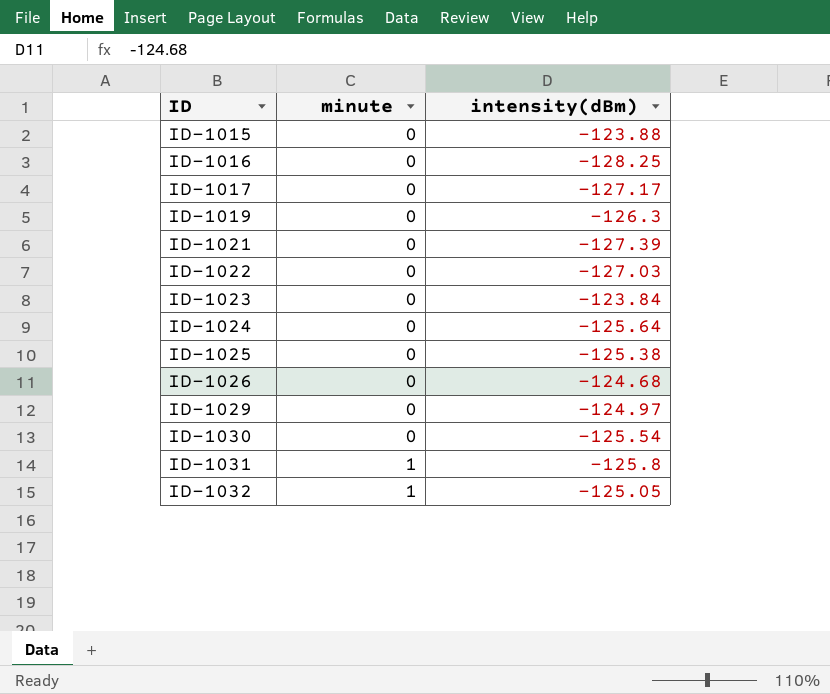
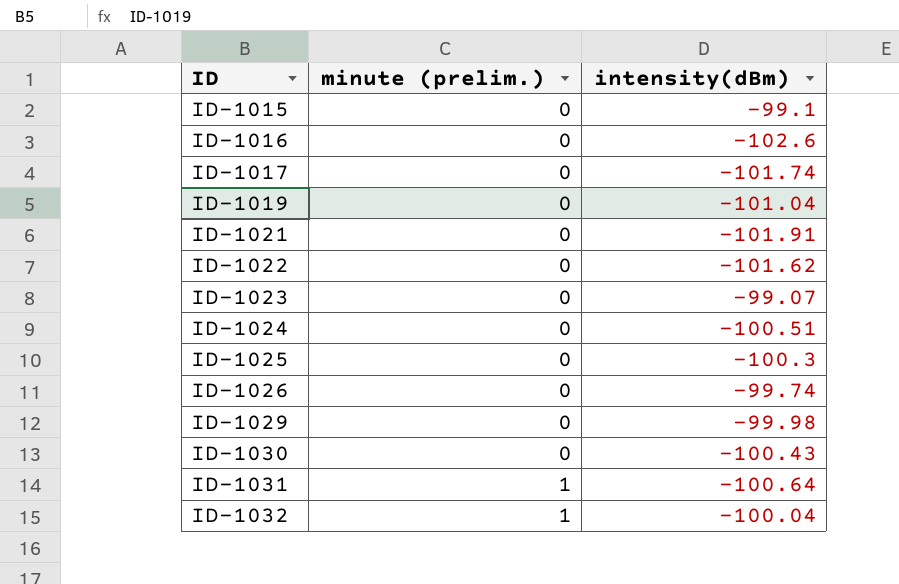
column name: minute -> minute (prelim.)
ID-1015 | intensity(dBm): -123.88 -> -99.1
ID-1016 | intensity(dBm): -128.25 -> -102.6
ID-1017 | intensity(dBm): -127.17 -> -101.74
ID-1019 | intensity(dBm): -126.3 -> -101.04
ID-1021 | intensity(dBm): -127.39 -> -101.91
ID-1022 | intensity(dBm): -127.03 -> -101.62
ID-1023 | intensity(dBm): -123.84 -> -99.07
ID-1024 | intensity(dBm): -125.64 -> -100.51
ID-1025 | intensity(dBm): -125.38 -> -100.3
ID-1026 | intensity(dBm): -124.68 -> -99.74
ID-1029 | intensity(dBm): -124.97 -> -99.98
ID-1030 | intensity(dBm): -125.54 -> -100.43
ID-1031 | intensity(dBm): -125.8 -> -100.64
ID-1032 | intensity(dBm): -125.05 -> -100.04

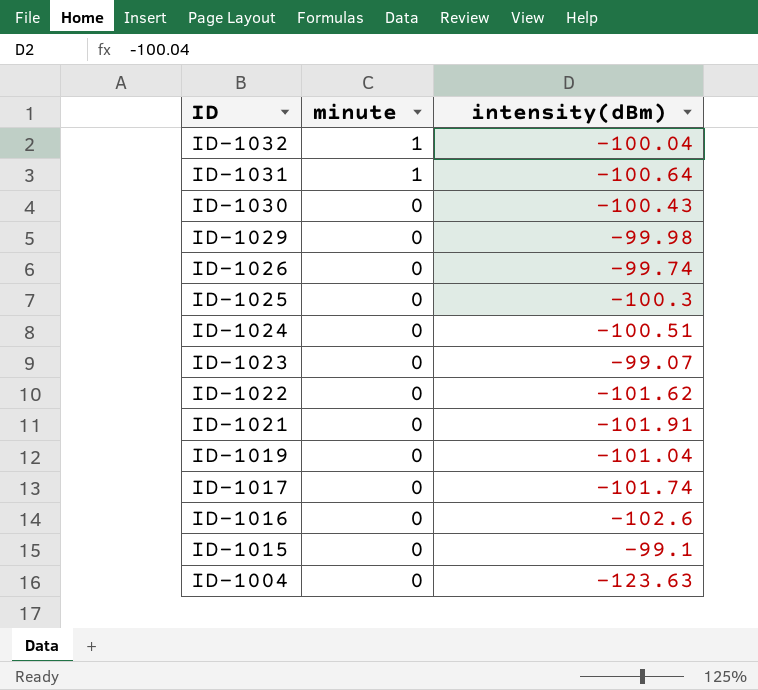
row order: ID ascending -> ID descending
column name: minute (prelim.) -> minute
row ID-1004: none -> 0 | -123.63

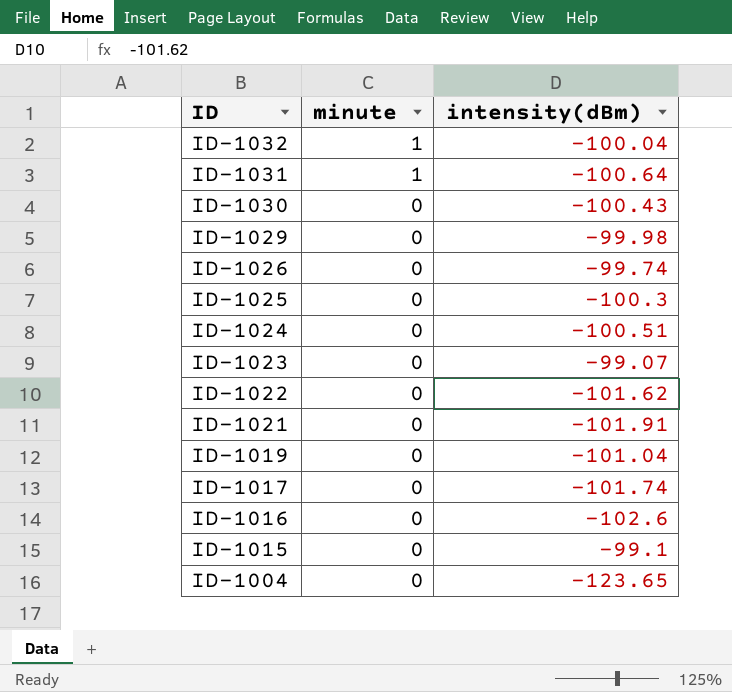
ID-1004 | intensity(dBm): -123.63 -> -123.65

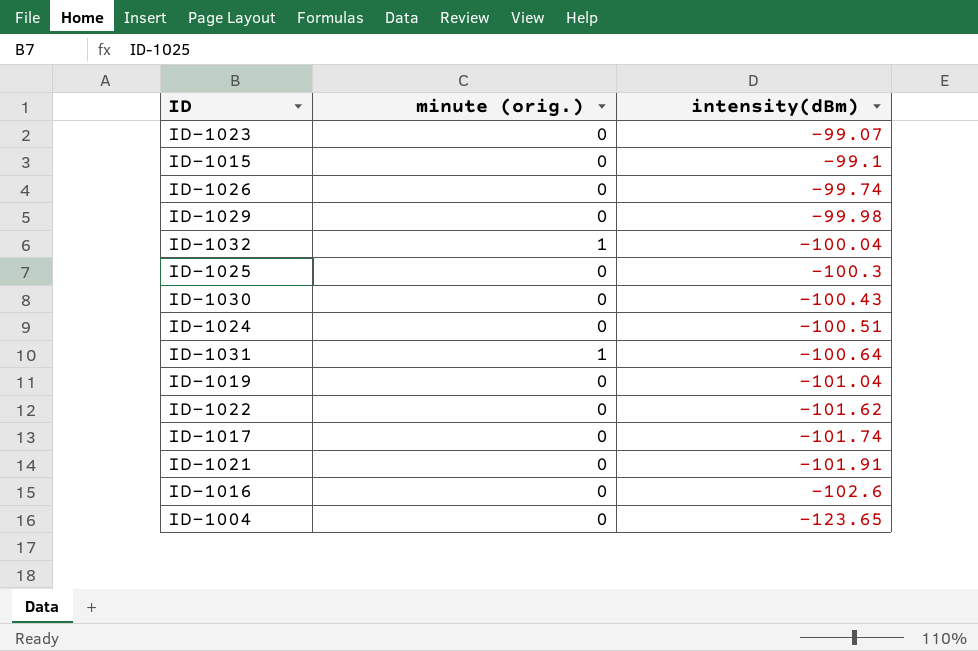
row order: ID descending -> intensity(dBm) descending
column name: minute -> minute (orig.)

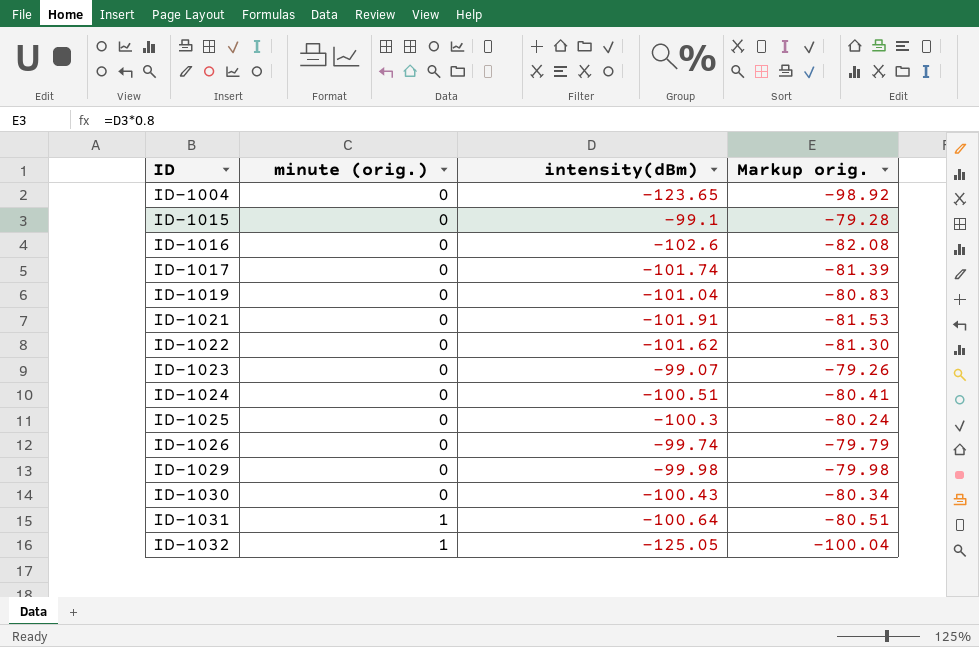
row order: intensity(dBm) descending -> ID ascending
column Markup orig. | formula: none -> [intensity(dBm)] * 0.8
ID-1032 | intensity(dBm): -100.04 -> -125.05

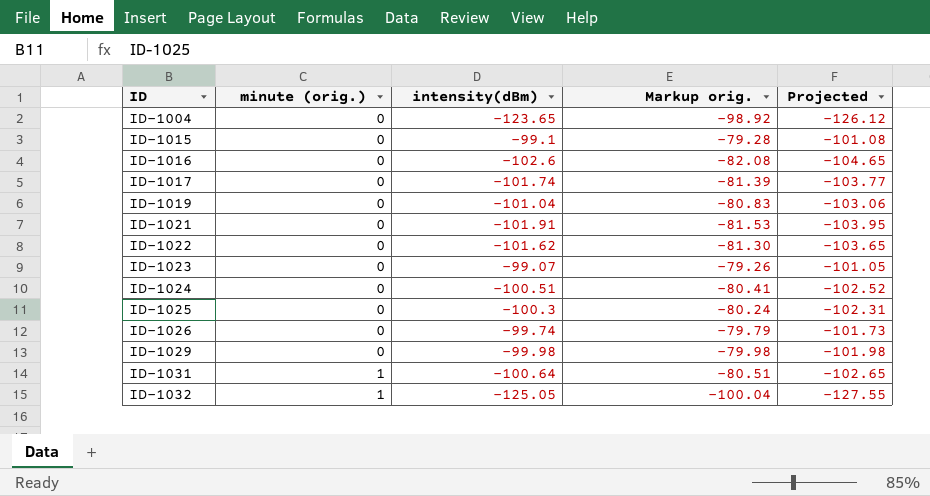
column Projected | formula: none -> [intensity(dBm)] * 1.02
row ID-1030: 0 | -100.43 | -80.34 -> none

